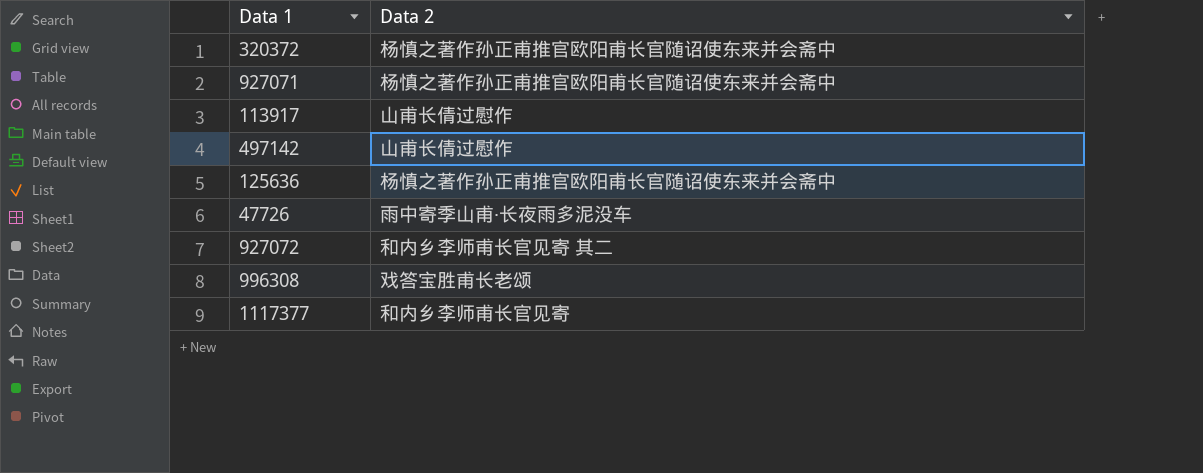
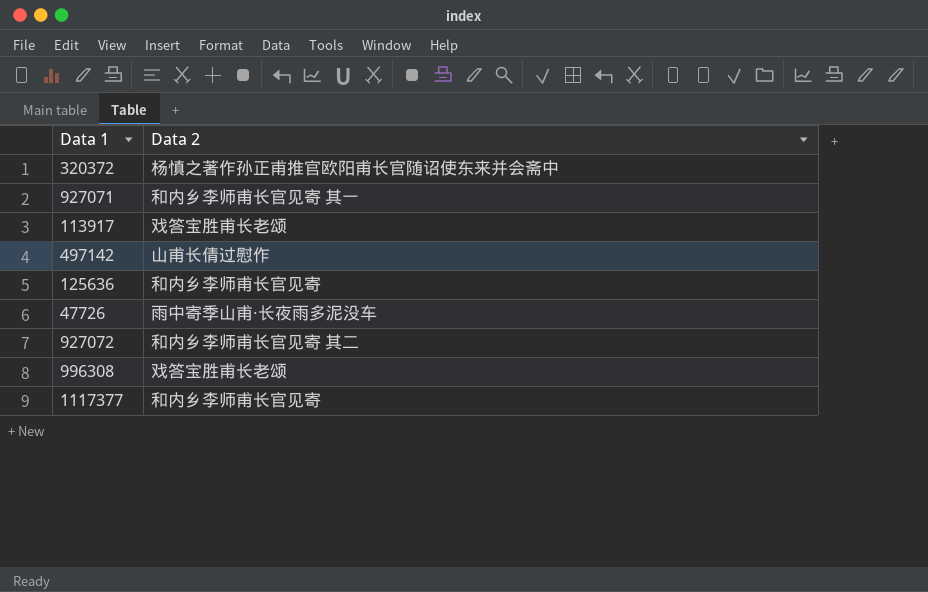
927071 | Data 2: 杨慎之著作孙正甫推官欧阳甫长官随诏使东来并会斋中 -> 和内乡李师甫长官见寄 其一
113917 | Data 2: 山甫长倩过慰作 -> 戏答宝胜甫长老颂
125636 | Data 2: 杨慎之著作孙正甫推官欧阳甫长官随诏使东来并会斋中 -> 和内乡李师甫长官见寄

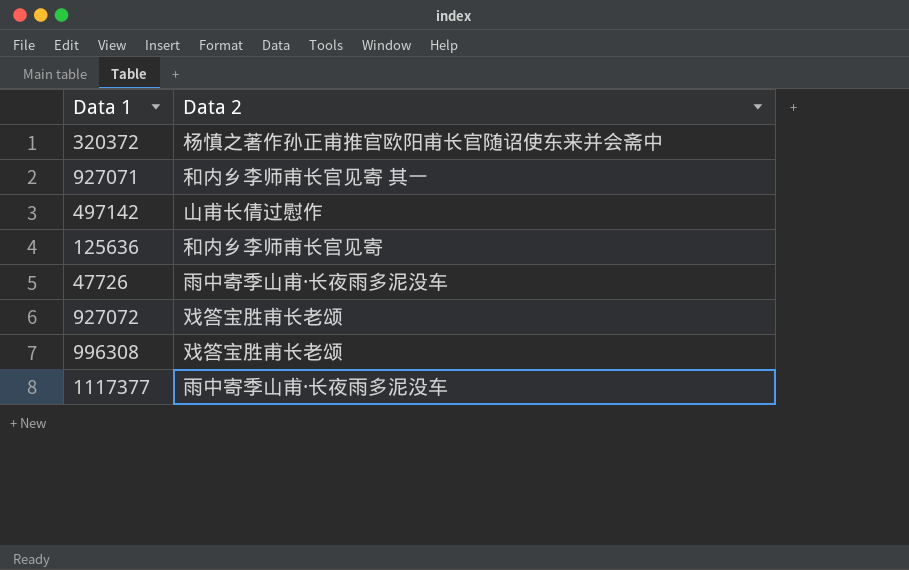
row 113917: 戏答宝胜甫长老颂 -> none
927072 | Data 2: 和内乡李师甫长官见寄 其二 -> 戏答宝胜甫长老颂
1117377 | Data 2: 和内乡李师甫长官见寄 -> 雨中寄季山甫·长夜雨多泥没车

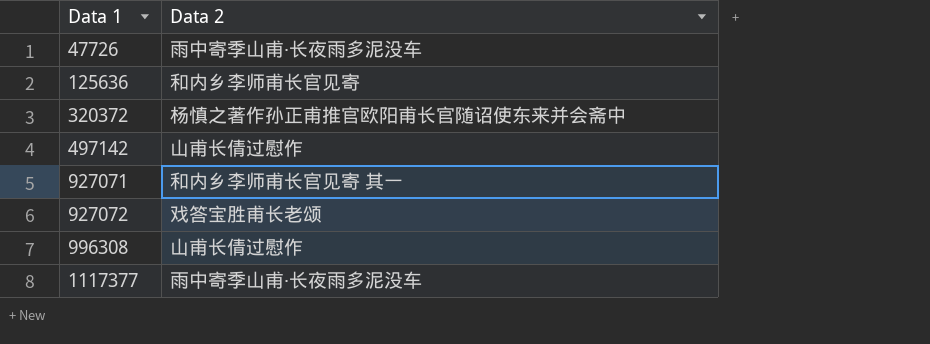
row order: none -> Data 1 ascending
996308 | Data 2: 戏答宝胜甫长老颂 -> 山甫长倩过慰作

